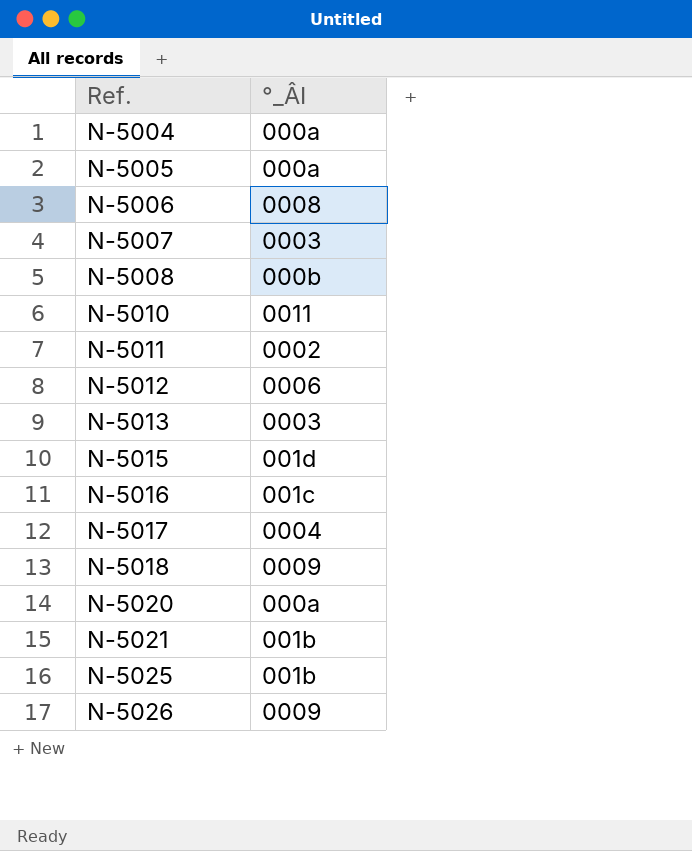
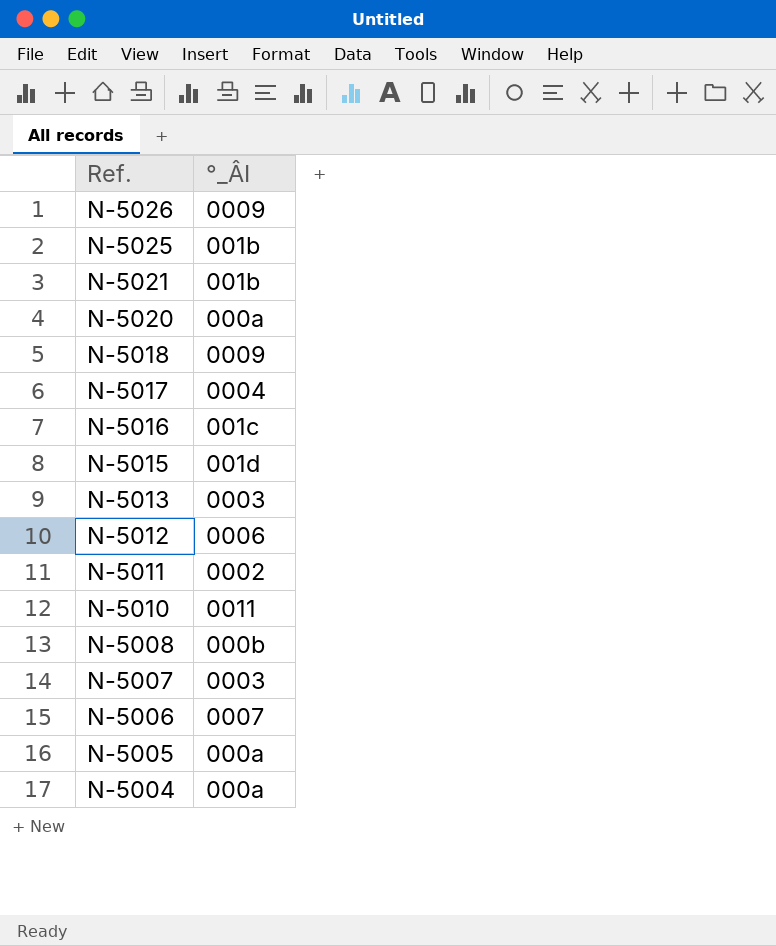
row order: Ref. ascending -> Ref. descending
N-5006 | °_ÂI: 0008 -> 0007

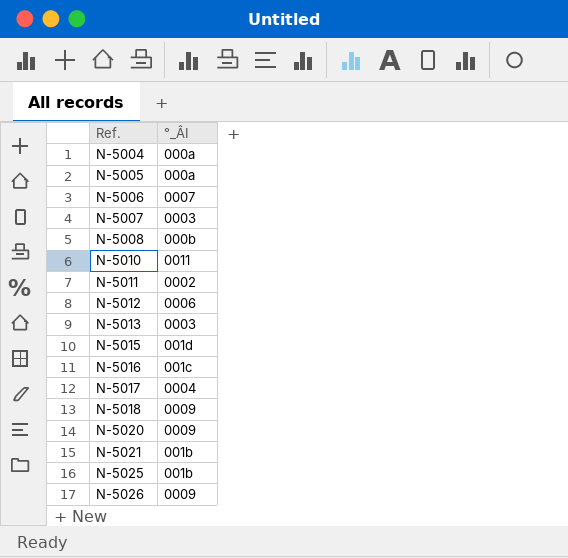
row order: Ref. descending -> Ref. ascending
N-5020 | °_ÂI: 000a -> 0009

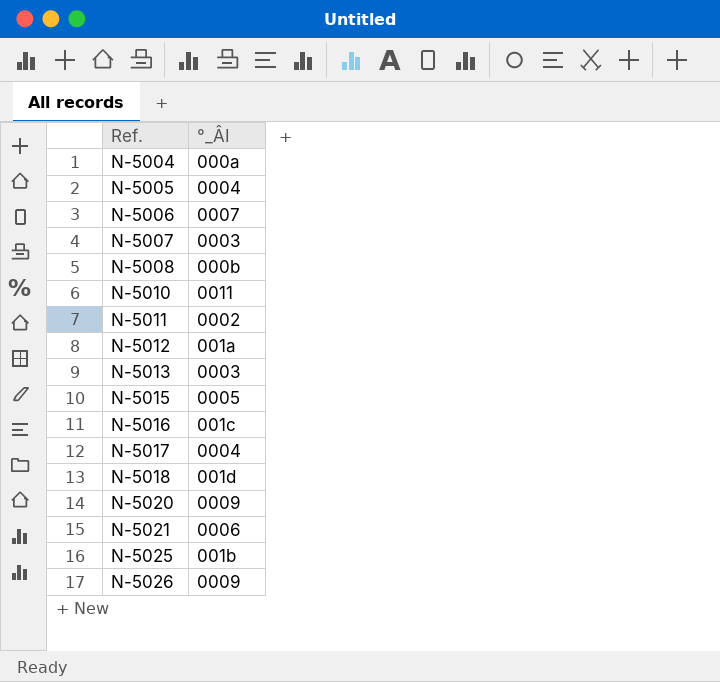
N-5005 | °_ÂI: 000a -> 0004
N-5012 | °_ÂI: 0006 -> 001a
N-5015 | °_ÂI: 001d -> 0005
N-5018 | °_ÂI: 0009 -> 001d
N-5021 | °_ÂI: 001b -> 0006

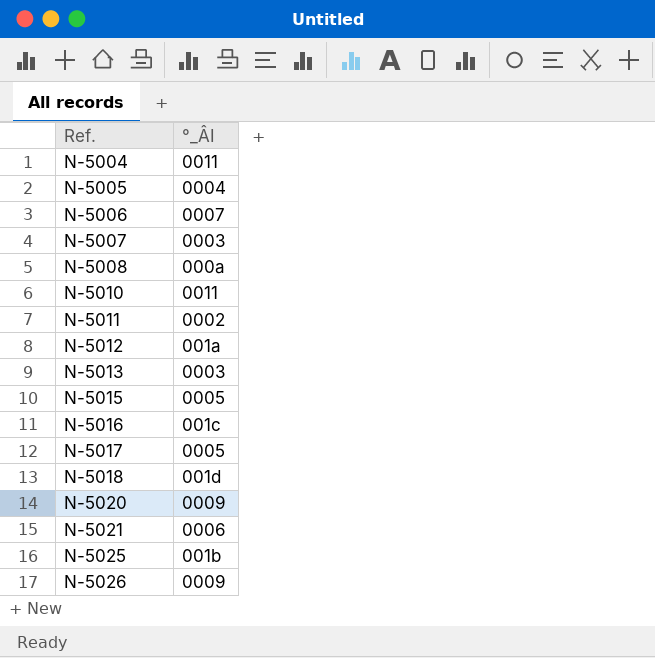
N-5004 | °_ÂI: 000a -> 0011
N-5008 | °_ÂI: 000b -> 000a
N-5017 | °_ÂI: 0004 -> 0005

